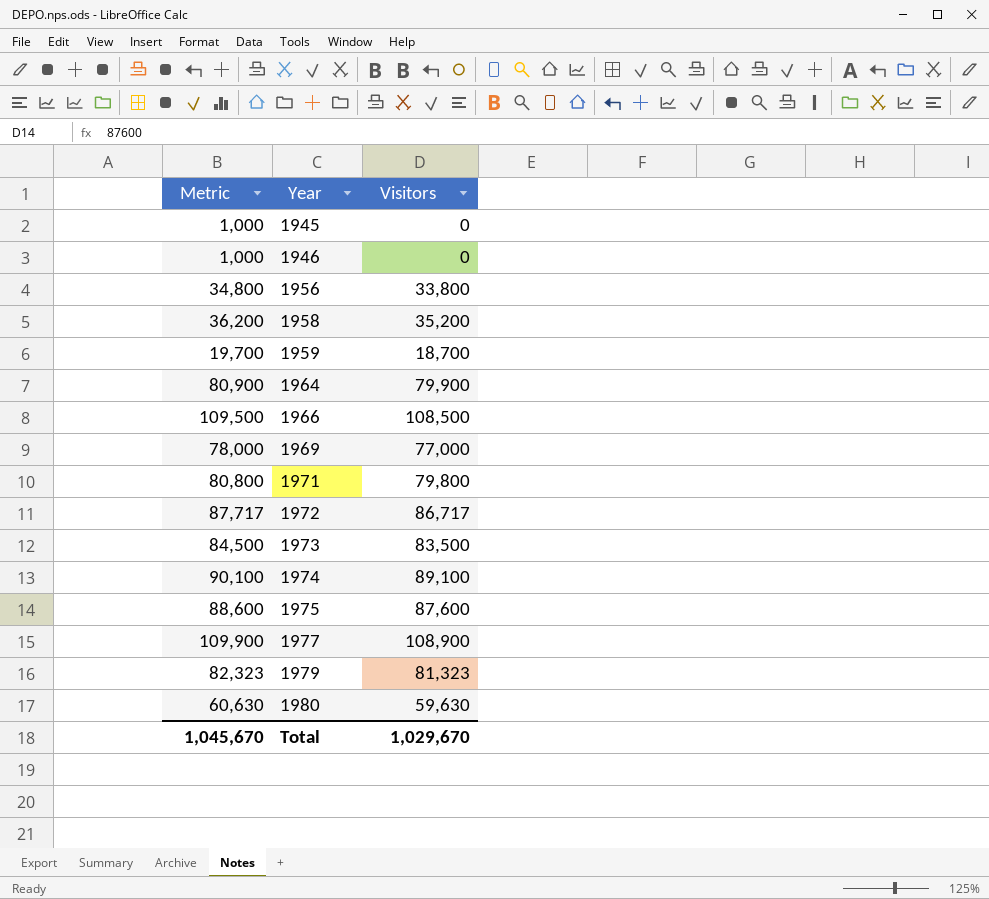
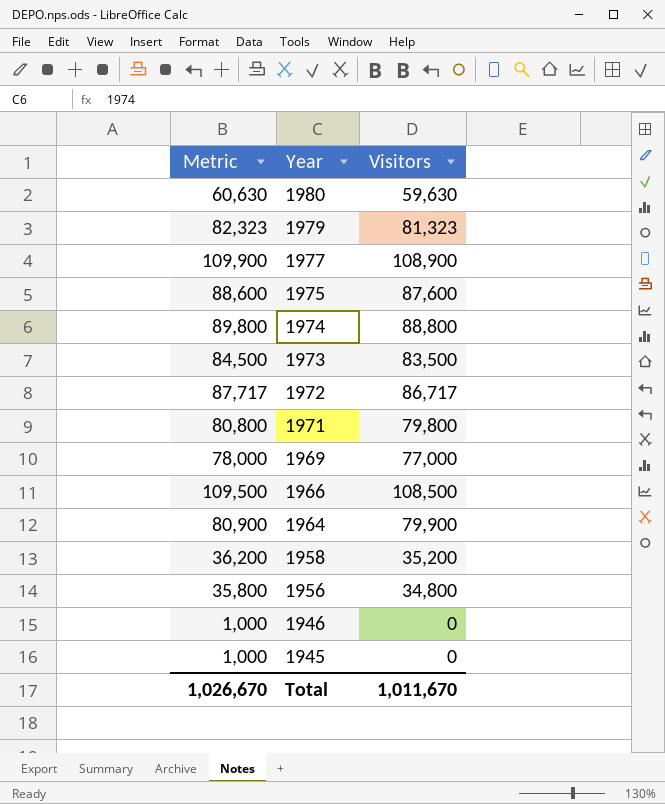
row order: Year ascending -> Year descending
row 1959: 19,700 | 18,700 -> none
1974 | Metric: 90,100 -> 89,800
1974 | Visitors: 89,100 -> 88,800
1956 | Metric: 34,800 -> 35,800
1956 | Visitors: 33,800 -> 34,800
Total | Metric: 1,045,670 -> 1,026,670
Total | Visitors: 1,029,670 -> 1,011,670

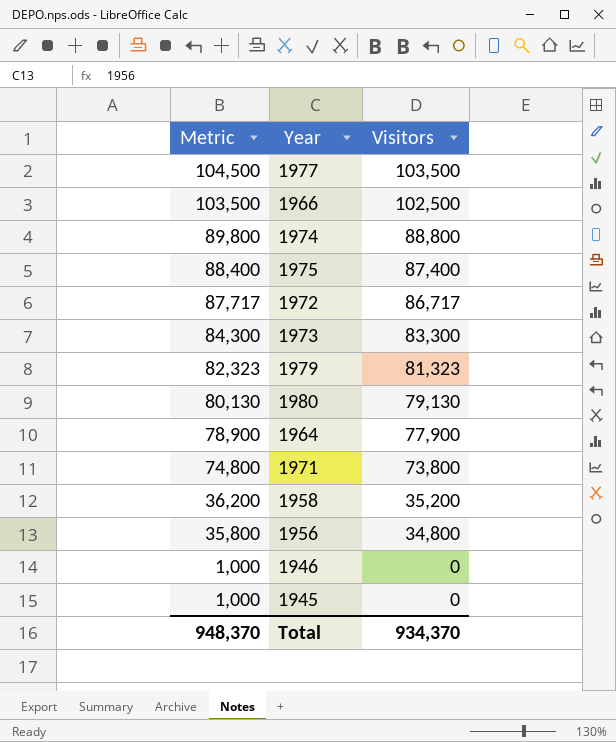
row order: Year descending -> Metric descending
row 1969: 78,000 | 77,000 -> none
1977 | Metric: 109,900 -> 104,500
1977 | Visitors: 108,900 -> 103,500
1966 | Metric: 109,500 -> 103,500
1966 | Visitors: 108,500 -> 102,500
1975 | Metric: 88,600 -> 88,400
1975 | Visitors: 87,600 -> 87,400
1973 | Metric: 84,500 -> 84,300
1973 | Visitors: 83,500 -> 83,300
1980 | Metric: 60,630 -> 80,130
1980 | Visitors: 59,630 -> 79,130
1964 | Metric: 80,900 -> 78,900
1964 | Visitors: 79,900 -> 77,900
1971 | Metric: 80,800 -> 74,800
1971 | Visitors: 79,800 -> 73,800
Total | Metric: 1,026,670 -> 948,370
Total | Visitors: 1,011,670 -> 934,370

